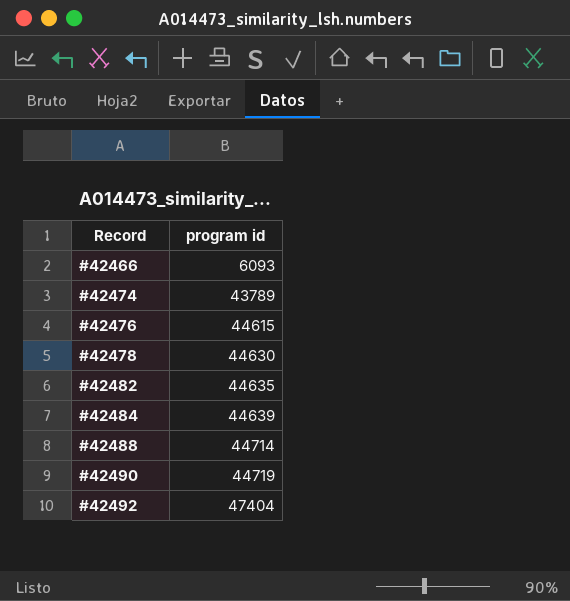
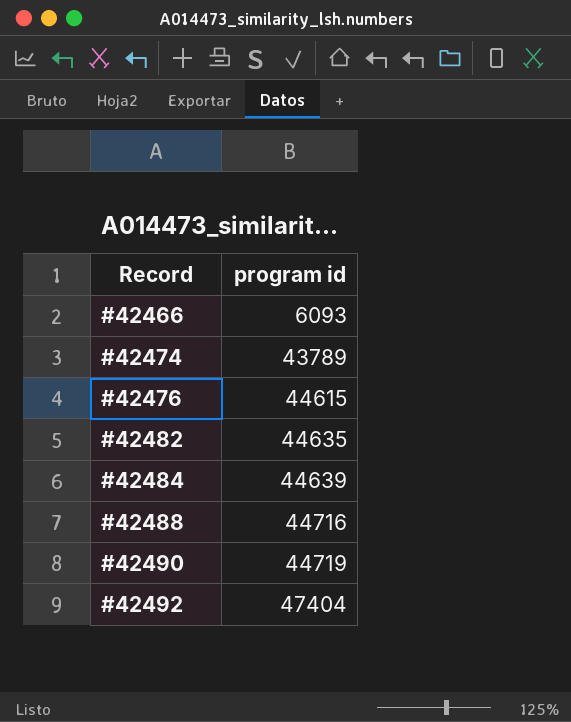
row #42478: 44630 -> none
#42488 | program id: 44714 -> 44716

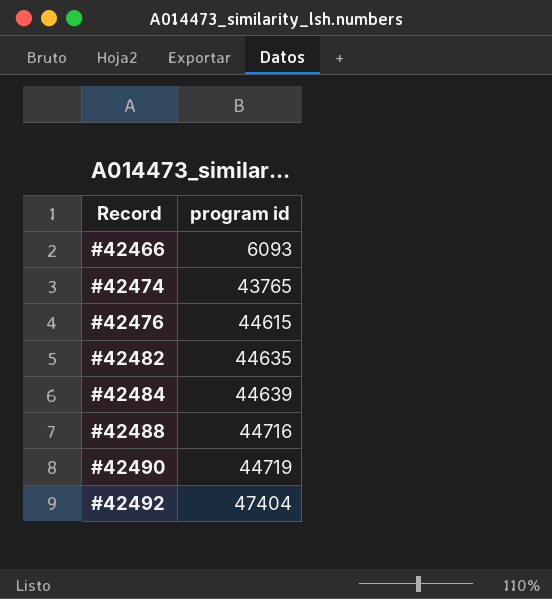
#42474 | program id: 43789 -> 43765

